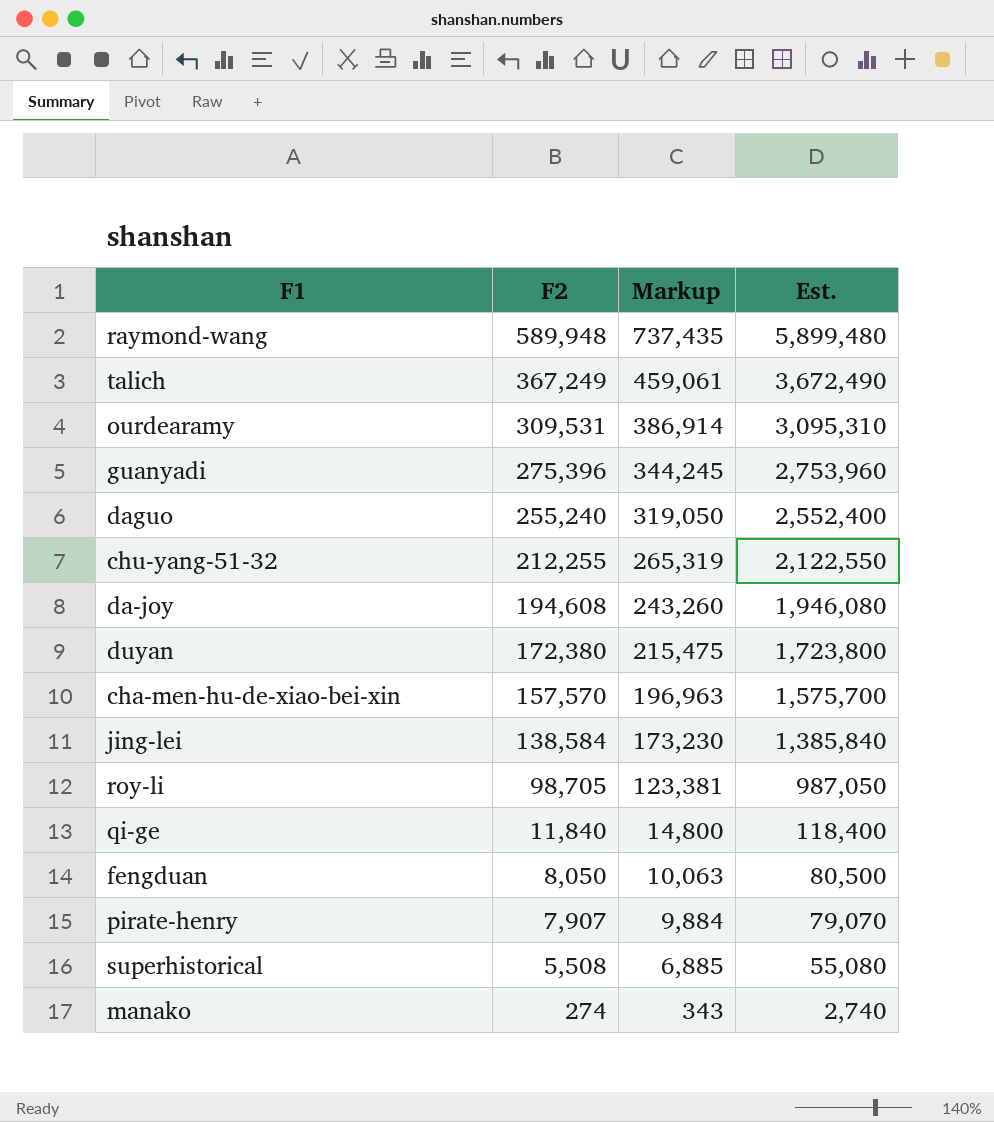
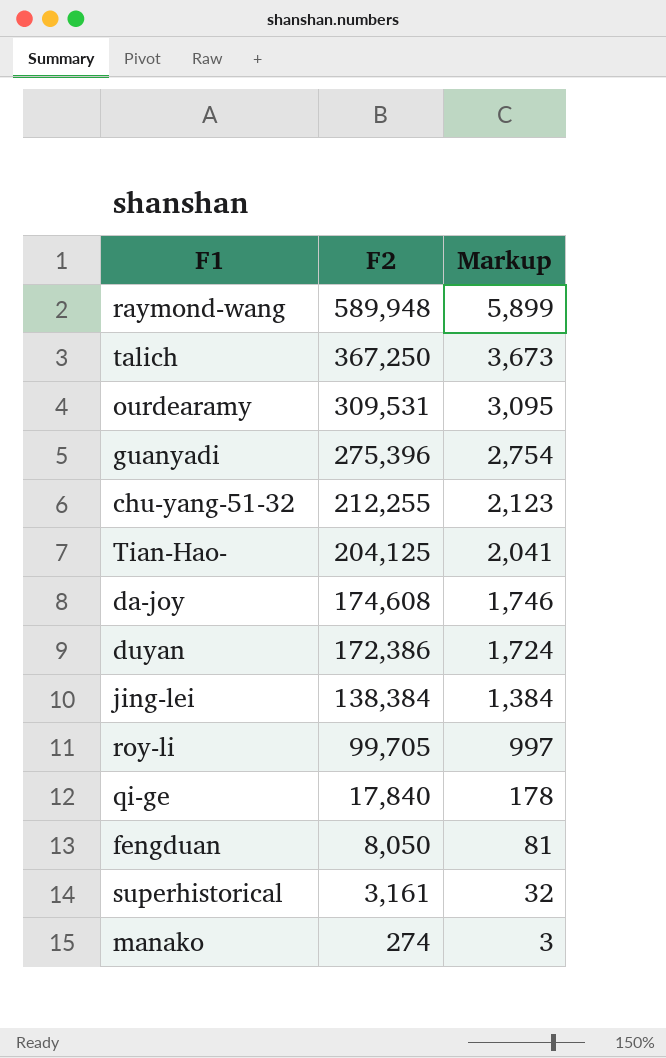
column Est. | formula: [F2] * 10 -> none
column Markup | formula: [F2] * 1.25 -> [F2] * 0.01
row daguo: 255,240 | 319,050 | 2,552,400 -> none
row cha-men-hu-de-xiao-bei-xin: 157,570 | 196,963 | 1,575,700 -> none
row pirate-henry: 7,907 | 9,884 | 79,070 -> none
talich | F2: 367,249 -> 367,250
row Tian-Hao-: none -> 204,125 | 2,041
da-joy | F2: 194,608 -> 174,608
duyan | F2: 172,380 -> 172,386
jing-lei | F2: 138,584 -> 138,384
roy-li | F2: 98,705 -> 99,705
qi-ge | F2: 11,840 -> 17,840
superhistorical | F2: 5,508 -> 3,161

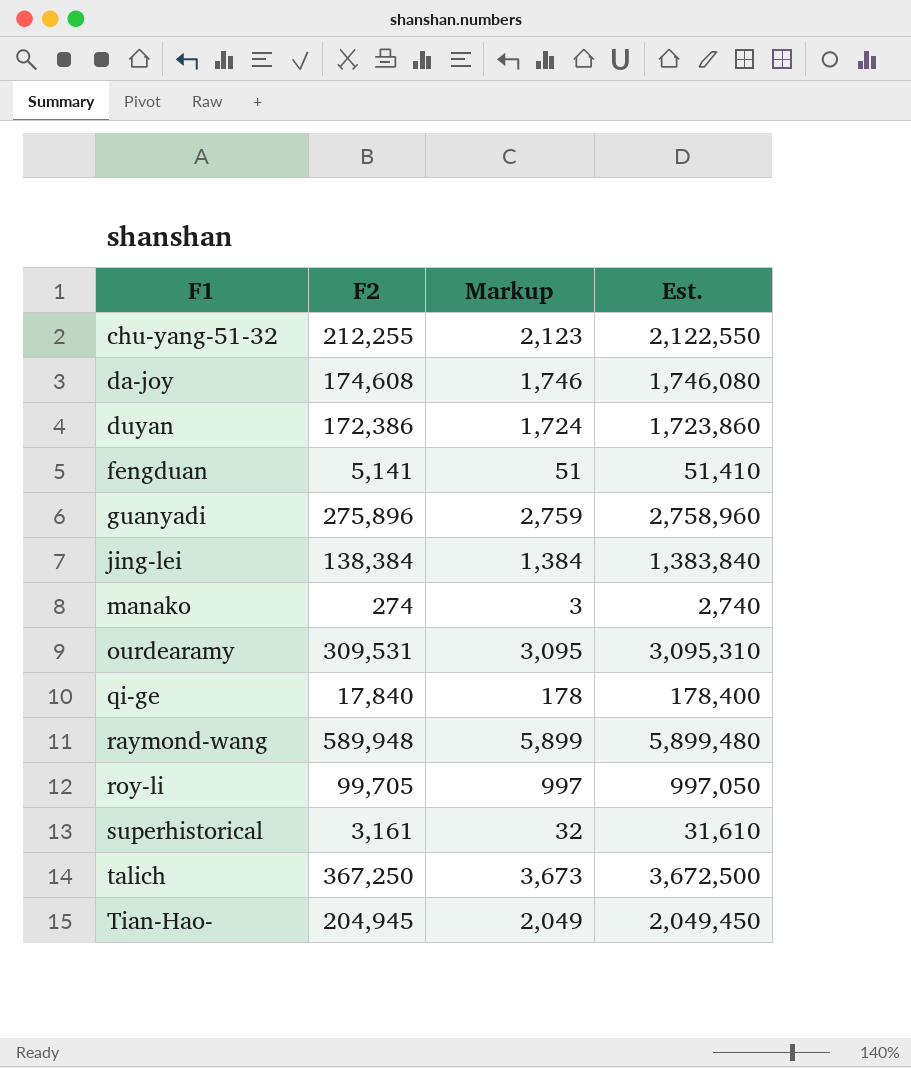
row order: F2 descending -> F1 ascending
column Est. | formula: none -> [F2] * 10
fengduan | F2: 8,050 -> 5,141
fengduan | Markup: 81 -> 51
guanyadi | F2: 275,396 -> 275,896
guanyadi | Markup: 2,754 -> 2,759
Tian-Hao- | F2: 204,125 -> 204,945
Tian-Hao- | Markup: 2,041 -> 2,049

